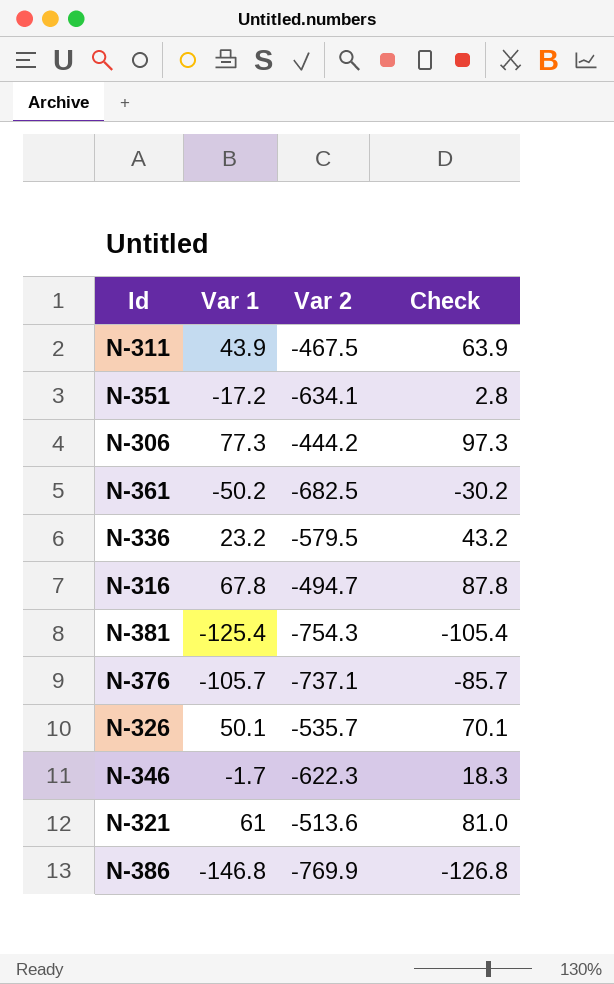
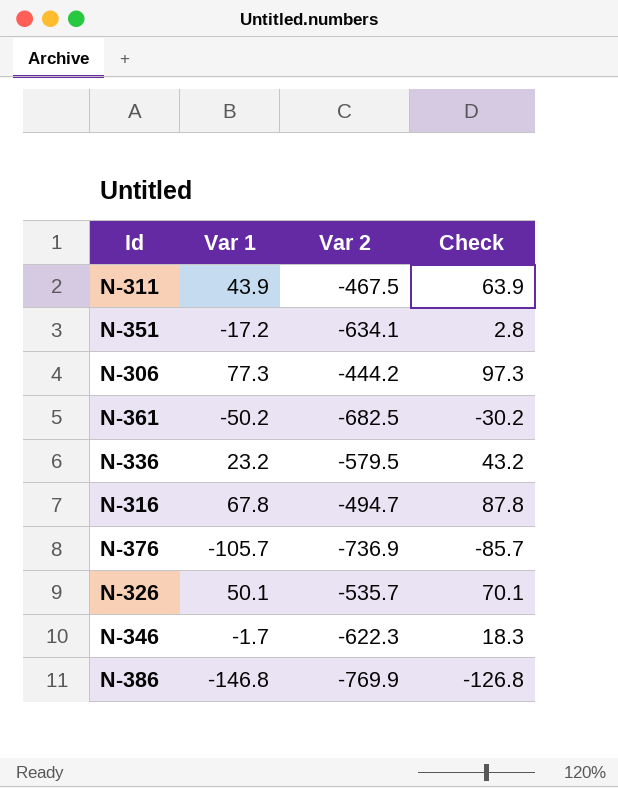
row N-381: -125.4 | -754.3 | -105.4 -> none
row N-321: 61 | -513.6 | 81.0 -> none
N-376 | Var 2: -737.1 -> -736.9

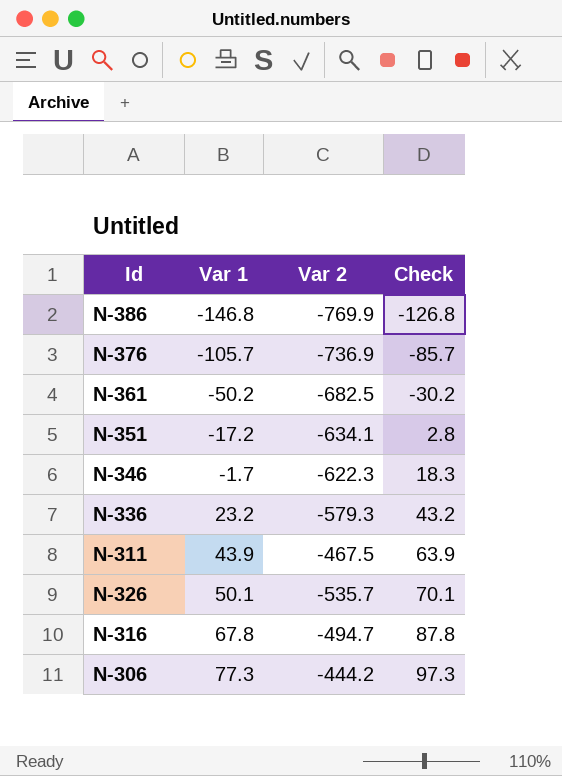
row order: none -> Var 1 ascending
N-336 | Var 2: -579.5 -> -579.3

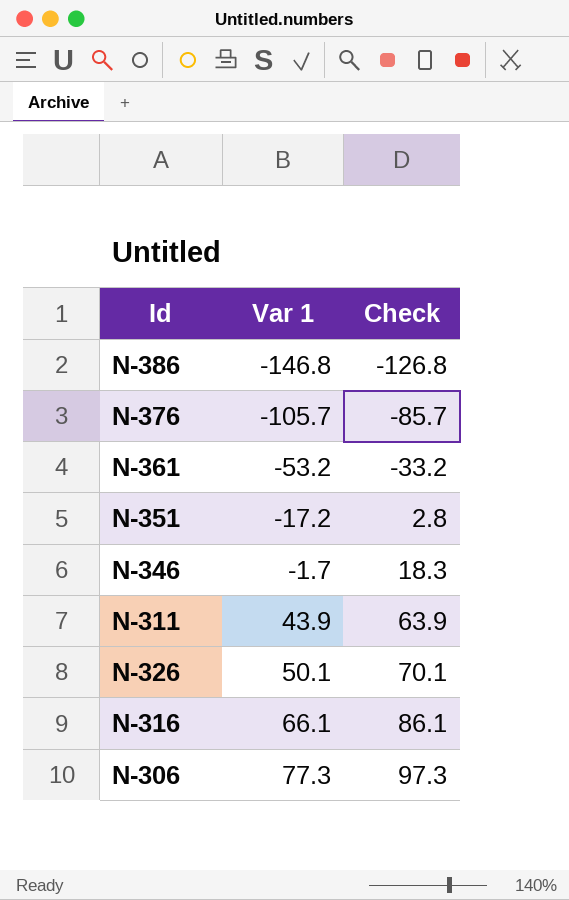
column Var 2 | position: 3 -> none
row N-336: 23.2 | -579.3 | 43.2 -> none
N-361 | Var 1: -50.2 -> -53.2
N-361 | Check: -30.2 -> -33.2
N-316 | Var 1: 67.8 -> 66.1
N-316 | Check: 87.8 -> 86.1

